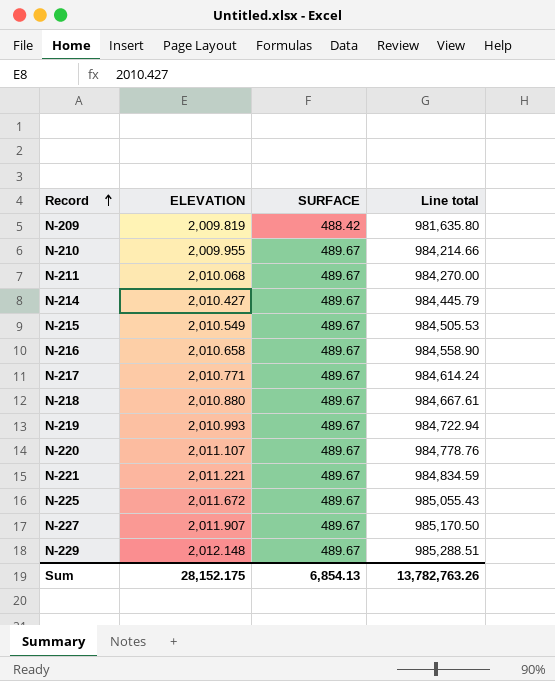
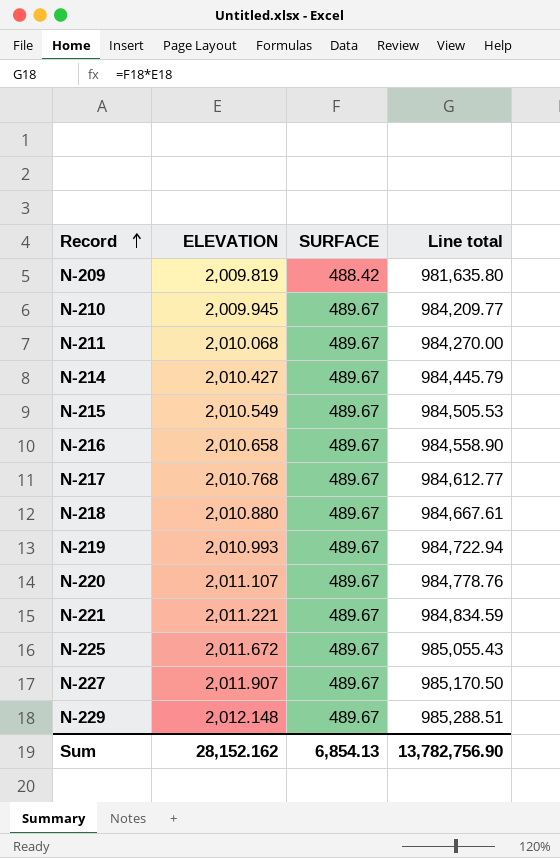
N-210 | ELEVATION: 2,009.955 -> 2,009.945
N-210 | Line total: 984,214.66 -> 984,209.77
N-217 | ELEVATION: 2,010.771 -> 2,010.768
N-217 | Line total: 984,614.24 -> 984,612.77
Sum | ELEVATION: 28,152.175 -> 28,152.162
Sum | Line total: 13,782,763.26 -> 13,782,756.90

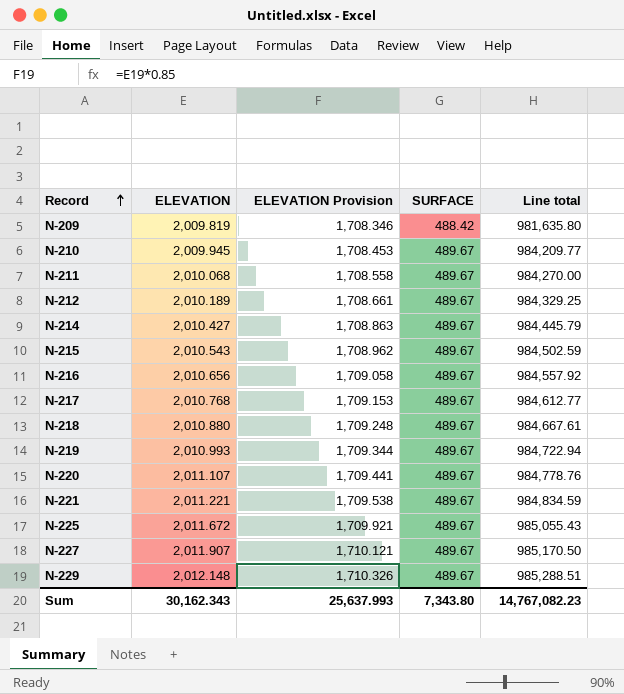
column ELEVATION Provision | formula: none -> [ELEVATION] * 0.85
row N-212: none -> 2,010.189 | 1,708.661 | 489.67 | 984,329.25
N-215 | ELEVATION: 2,010.549 -> 2,010.543
N-215 | Line total: 984,505.53 -> 984,502.59
N-216 | ELEVATION: 2,010.658 -> 2,010.656
N-216 | Line total: 984,558.90 -> 984,557.92
Sum | ELEVATION: 28,152.162 -> 30,162.343
Sum | SURFACE: 6,854.13 -> 7,343.80
Sum | Line total: 13,782,756.90 -> 14,767,082.23

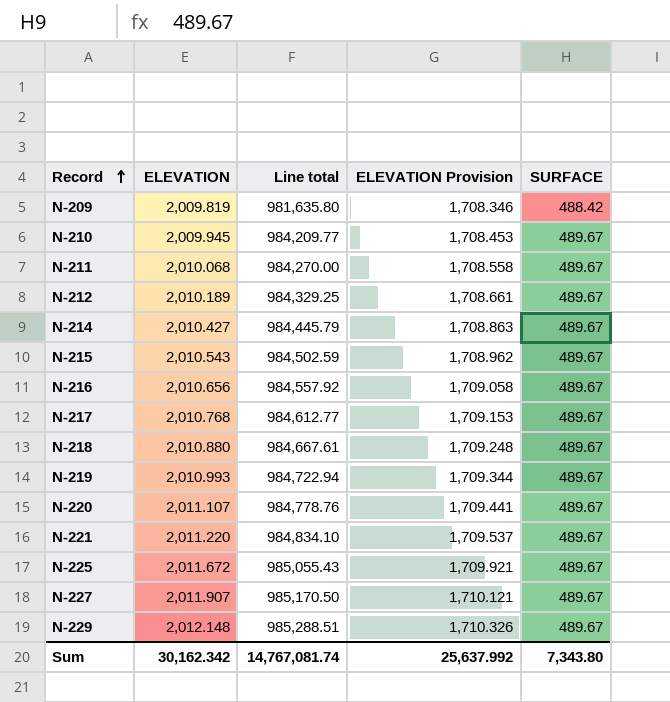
column Line total | position: 5 -> 3
N-221 | ELEVATION: 2,011.221 -> 2,011.220
N-221 | Line total: 984,834.59 -> 984,834.10
N-221 | ELEVATION Provision: 1,709.538 -> 1,709.537
Sum | ELEVATION: 30,162.343 -> 30,162.342
Sum | Line total: 14,767,082.23 -> 14,767,081.74
Sum | ELEVATION Provision: 25,637.993 -> 25,637.992

